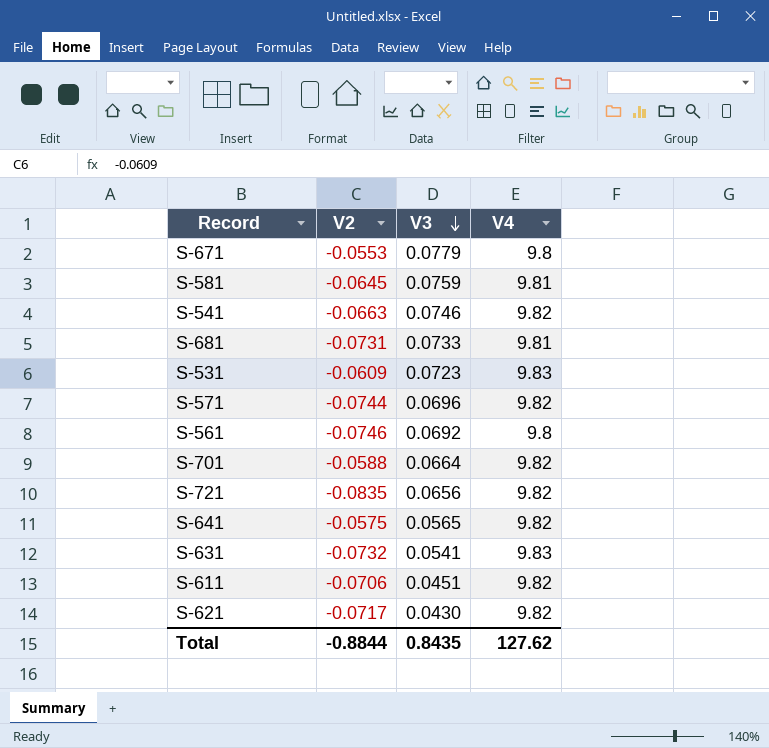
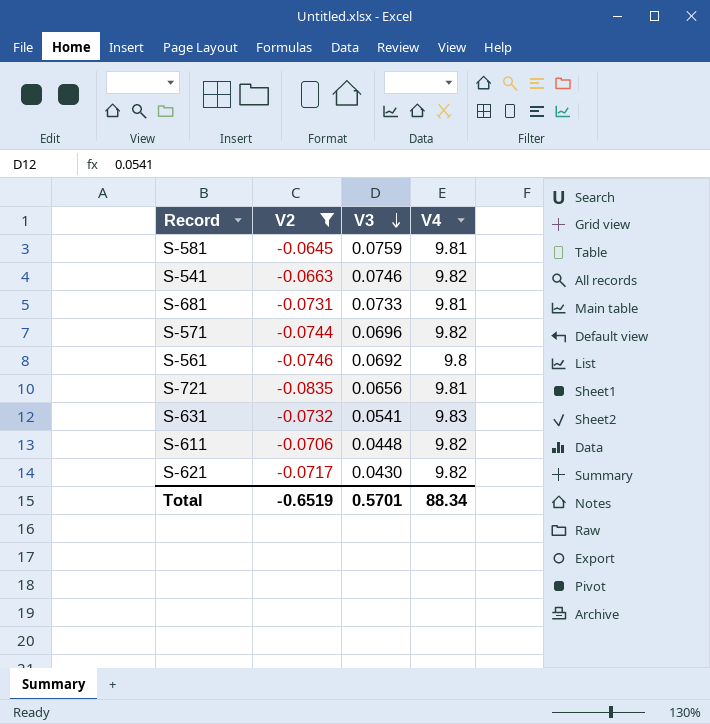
filter: none -> V2 <= -0.0645
S-721 | V4: 9.82 -> 9.81
S-611 | V3: 0.0451 -> 0.0448
Total | V2: -0.8844 -> -0.6519
Total | V3: 0.8435 -> 0.5701
Total | V4: 127.62 -> 88.34

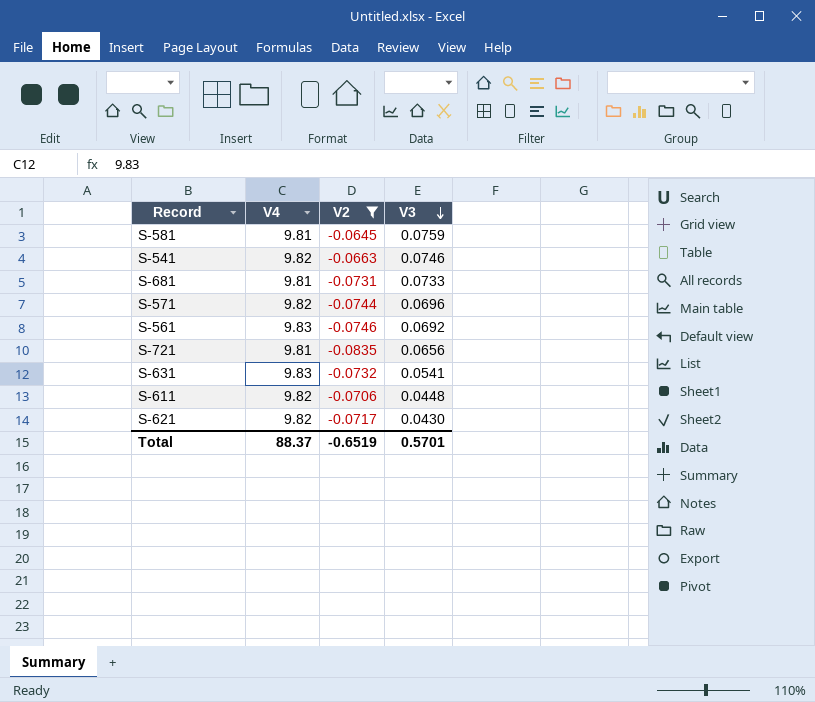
column V4 | position: 4 -> 2
S-561 | V4: 9.8 -> 9.83
Total | V4: 88.34 -> 88.37

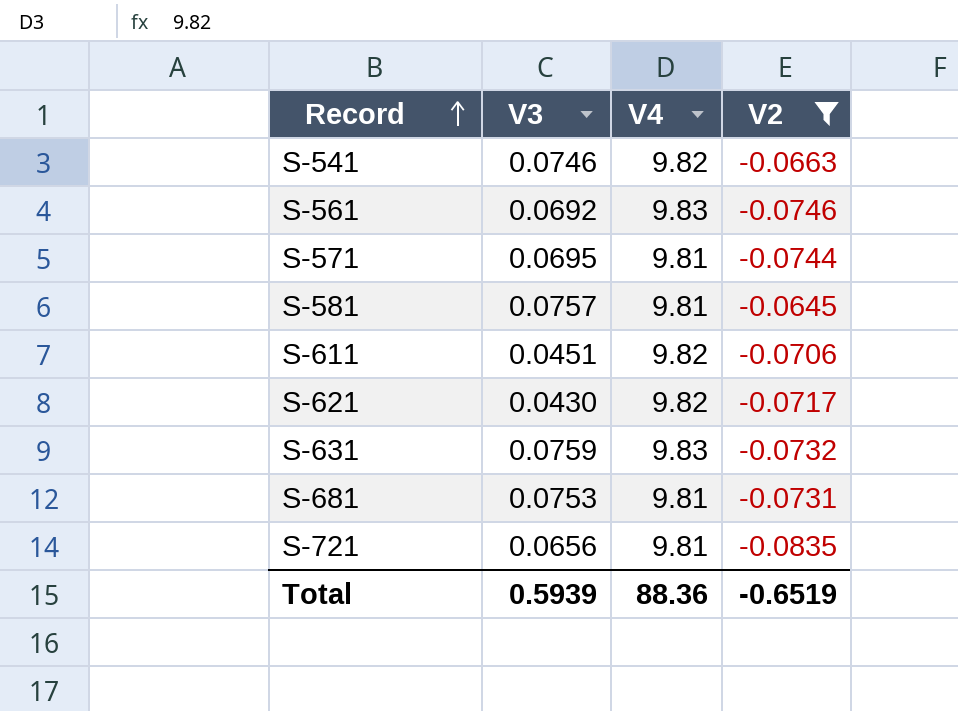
row order: V3 descending -> Record ascending
column V3 | position: 4 -> 2
S-571 | V3: 0.0696 -> 0.0695
S-571 | V4: 9.82 -> 9.81
S-581 | V3: 0.0759 -> 0.0757
S-611 | V3: 0.0448 -> 0.0451
S-631 | V3: 0.0541 -> 0.0759
S-681 | V3: 0.0733 -> 0.0753
Total | V3: 0.5701 -> 0.5939
Total | V4: 88.37 -> 88.36

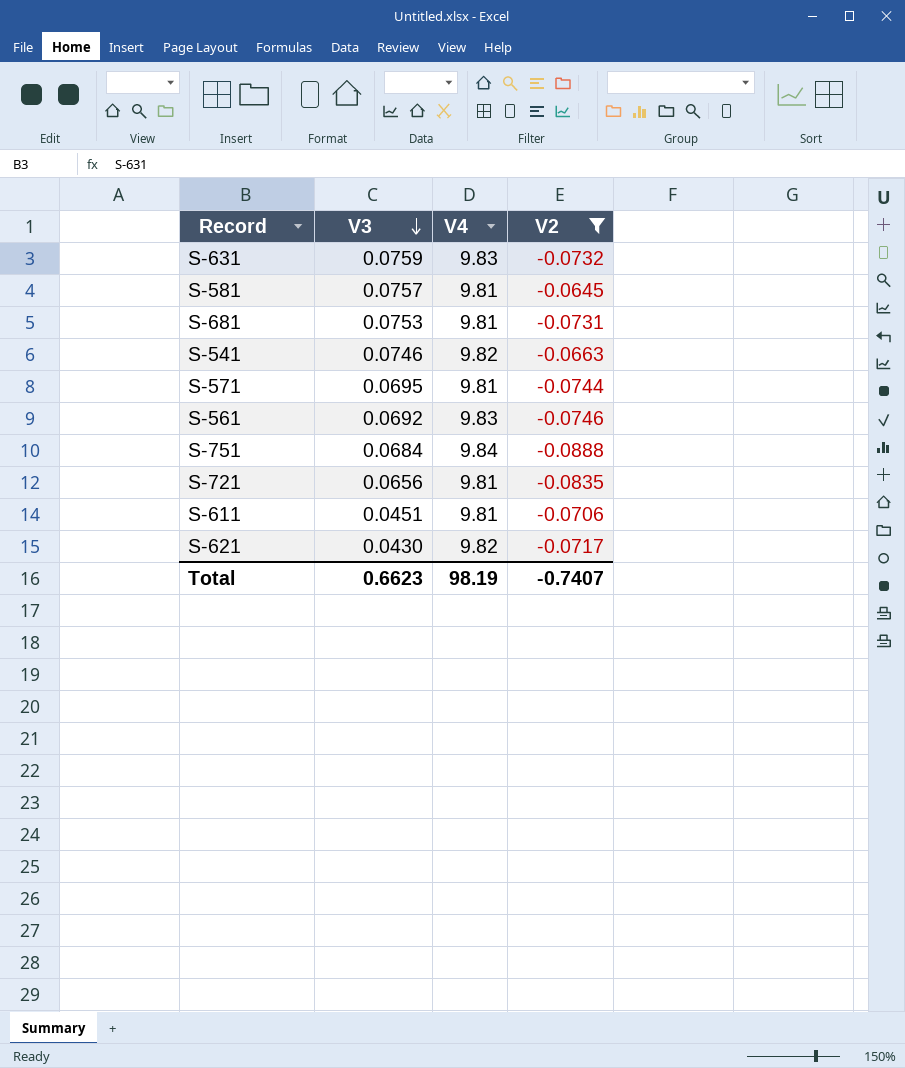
row order: Record ascending -> V3 descending
row S-751: none -> 0.0684 | 9.84 | -0.0888
S-611 | V4: 9.82 -> 9.81
Total | V3: 0.5939 -> 0.6623
Total | V4: 88.36 -> 98.19
Total | V2: -0.6519 -> -0.7407

